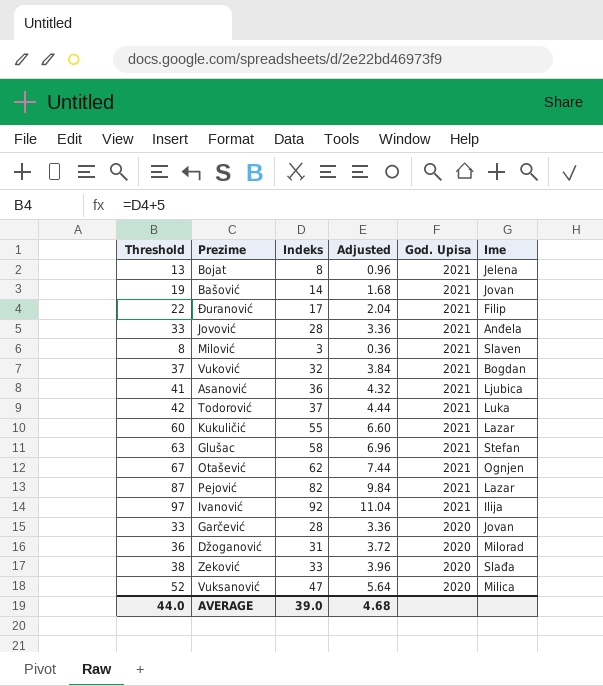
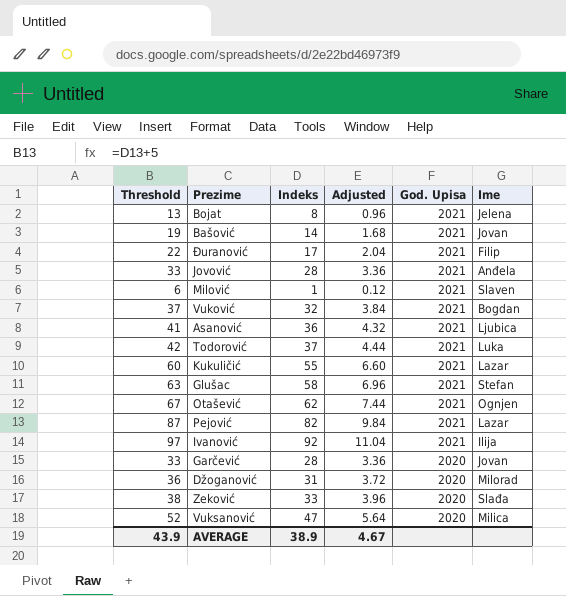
Milović | Threshold: 8 -> 6
Milović | Indeks: 3 -> 1
Milović | Adjusted: 0.36 -> 0.12
AVERAGE | Threshold: 44.0 -> 43.9
AVERAGE | Indeks: 39.0 -> 38.9
AVERAGE | Adjusted: 4.68 -> 4.67

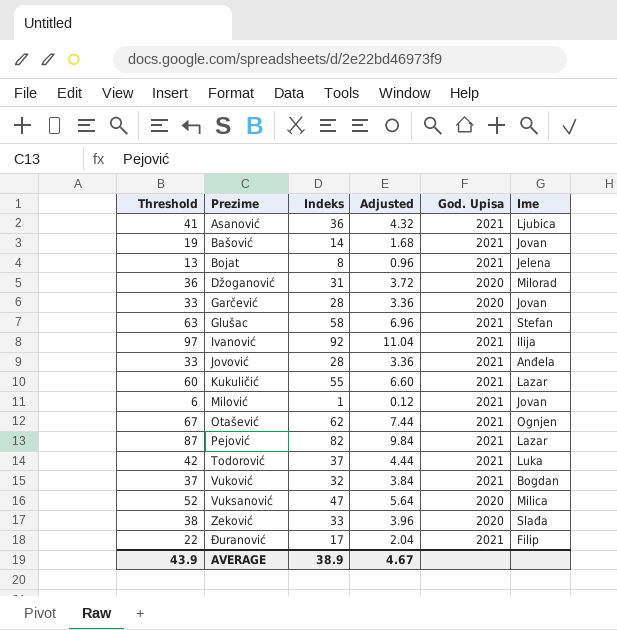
row order: God. Upisa descending -> Prezime ascending
Milović | Ime: Slaven -> Jovan

